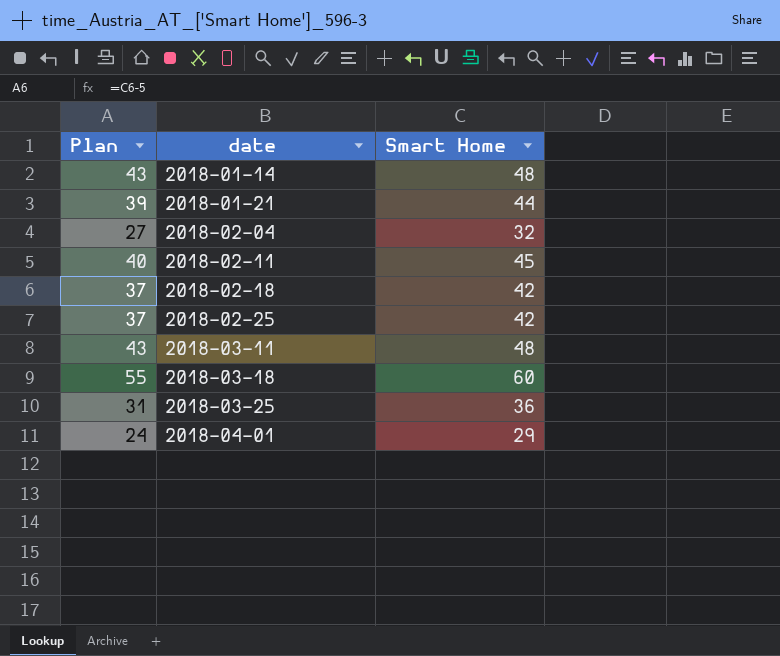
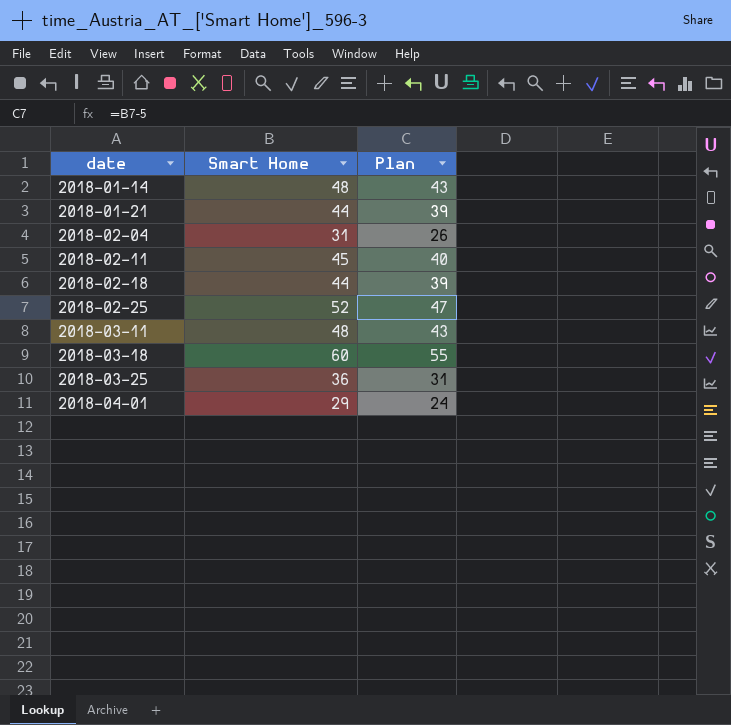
column Plan | position: 1 -> 3
2018-02-04 | Smart Home: 32 -> 31
2018-02-04 | Plan: 27 -> 26
2018-02-18 | Smart Home: 42 -> 44
2018-02-18 | Plan: 37 -> 39
2018-02-25 | Smart Home: 42 -> 52
2018-02-25 | Plan: 37 -> 47

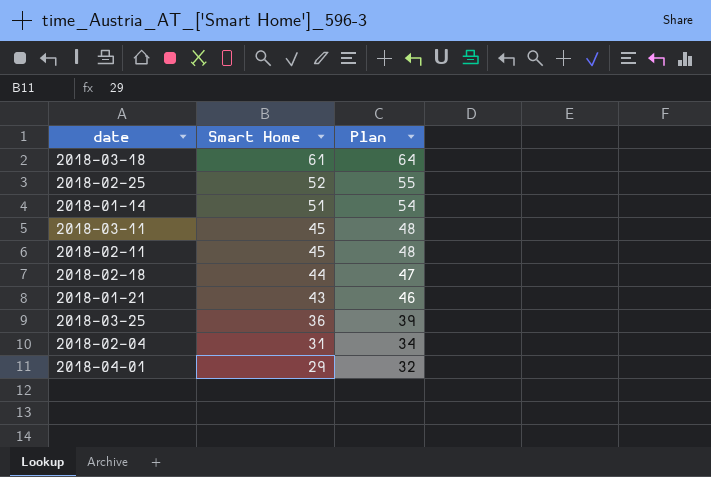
row order: date ascending -> Smart Home descending
column Plan | formula: [Smart Home] - 5 -> [Smart Home] + 3
2018-03-18 | Smart Home: 60 -> 61
2018-01-14 | Smart Home: 48 -> 51
2018-03-11 | Smart Home: 48 -> 45
2018-01-21 | Smart Home: 44 -> 43

